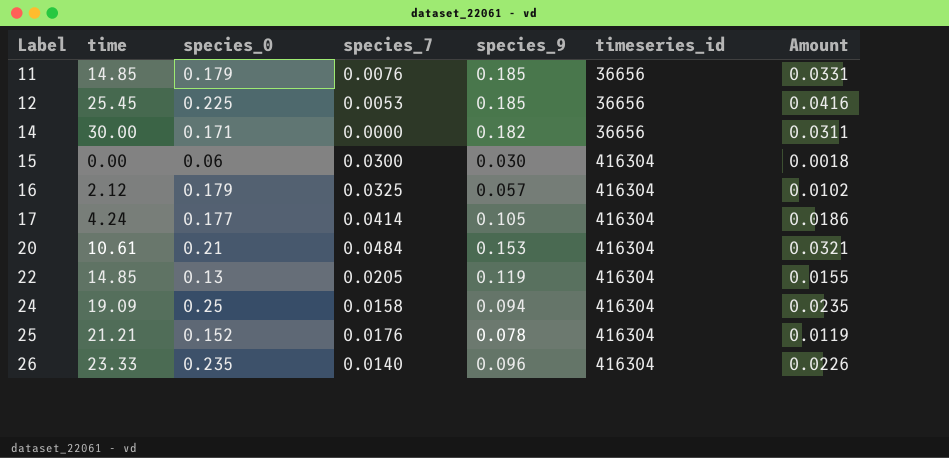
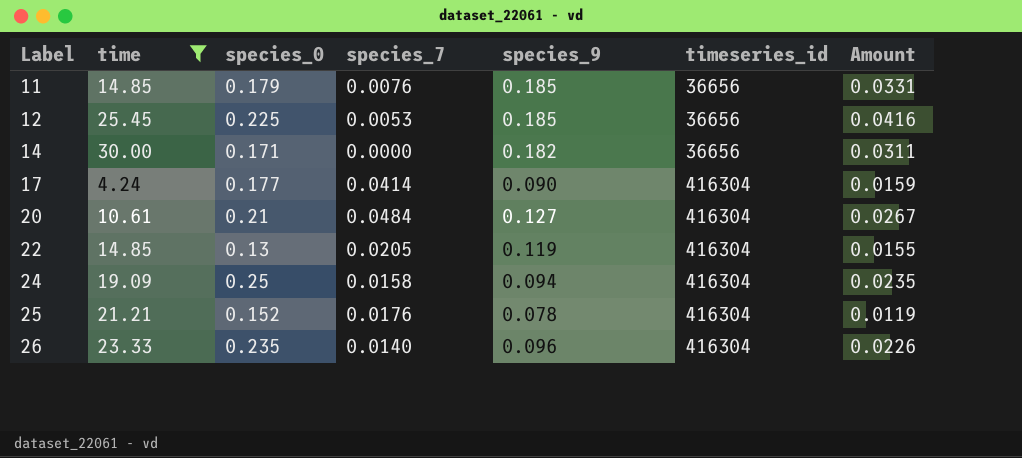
filter: none -> time >= 4.24
17 | species_9: 0.105 -> 0.090
17 | Amount: 0.0186 -> 0.0159
20 | species_9: 0.153 -> 0.127
20 | Amount: 0.0321 -> 0.0267

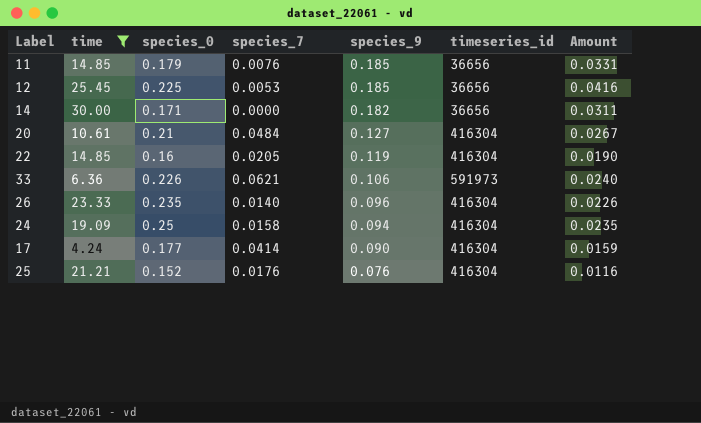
row order: Label ascending -> species_9 descending
22 | species_0: 0.13 -> 0.16
22 | Amount: 0.0155 -> 0.0190
row 33: none -> 6.36 | 0.226 | 0.0621 | 0.106 | 591973 | 0.0240
25 | species_9: 0.078 -> 0.076
25 | Amount: 0.0119 -> 0.0116

